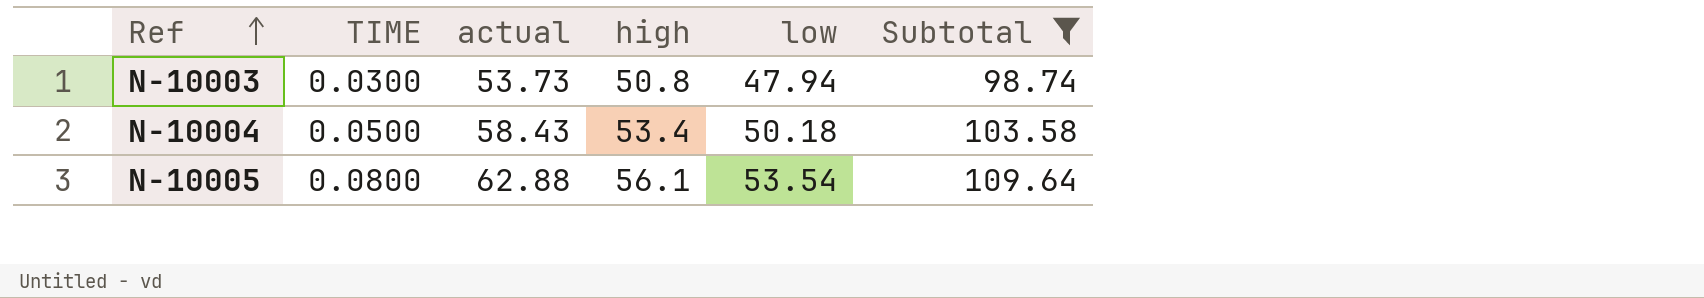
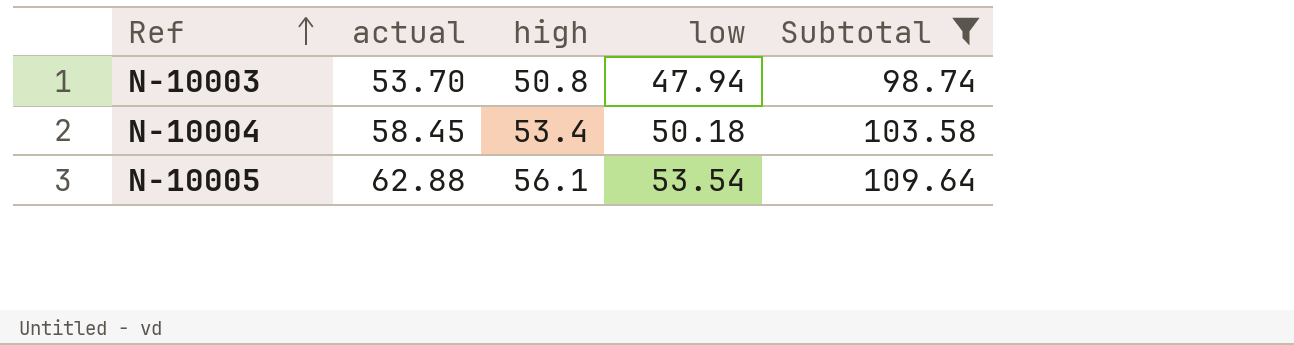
column TIME | position: 2 -> none
N-10003 | actual: 53.73 -> 53.70
N-10004 | actual: 58.43 -> 58.45

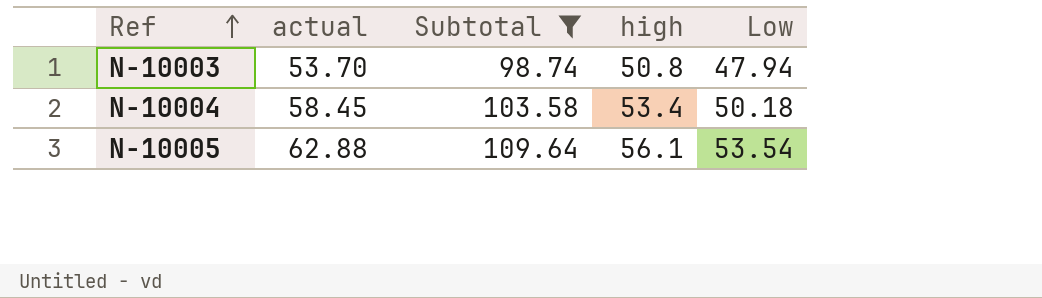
column Subtotal | position: 5 -> 3
column name: low -> Low

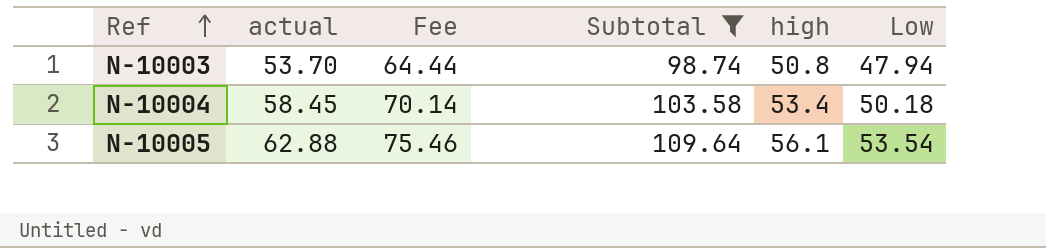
column Fee | formula: none -> [actual] * 1.2

